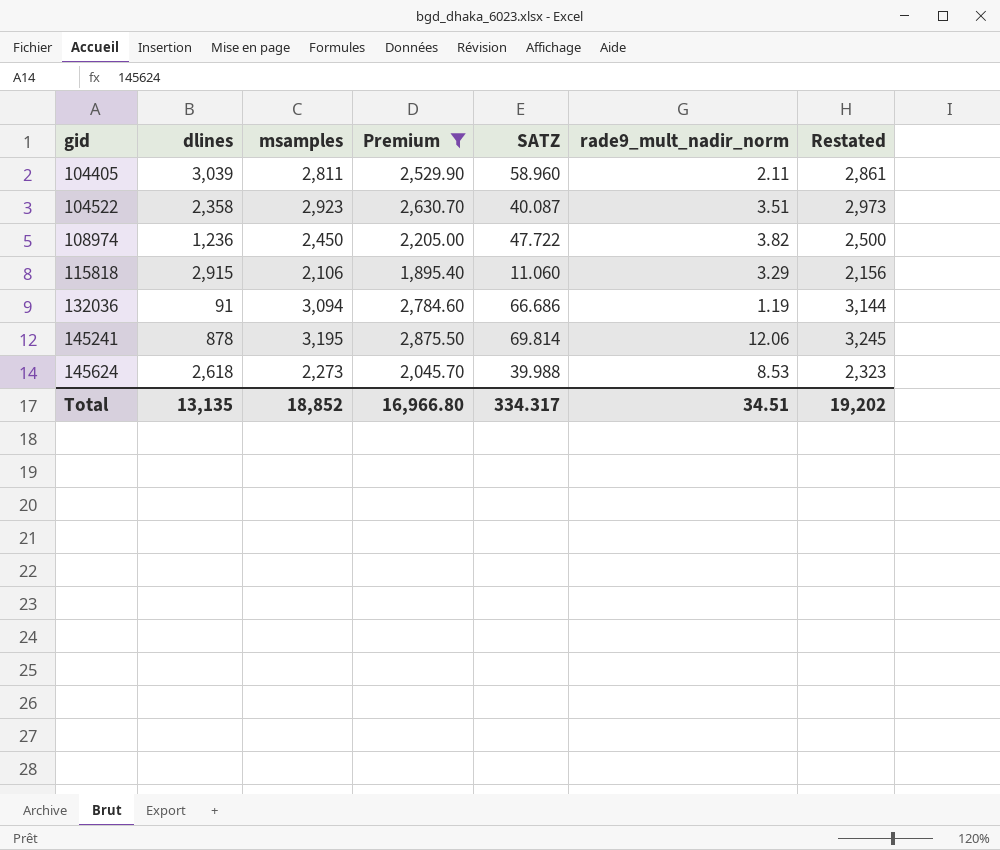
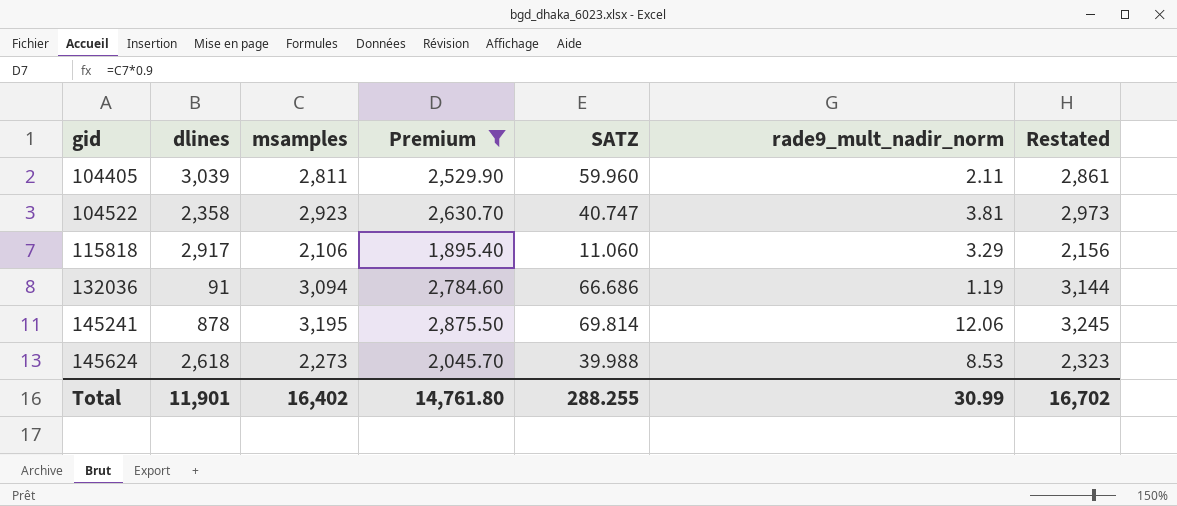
row 108974: 1,236 | 2,450 | 2,205.00 | 47.722 | 3.82 | 2,500 -> none
104405 | SATZ: 58.960 -> 59.960
104522 | SATZ: 40.087 -> 40.747
104522 | rade9_mult_nadir_norm: 3.51 -> 3.81
115818 | dlines: 2,915 -> 2,917
Total | dlines: 13,135 -> 11,901
Total | msamples: 18,852 -> 16,402
Total | Premium: 16,966.80 -> 14,761.80
Total | SATZ: 334.317 -> 288.255
Total | rade9_mult_nadir_norm: 34.51 -> 30.99
Total | Restated: 19,202 -> 16,702

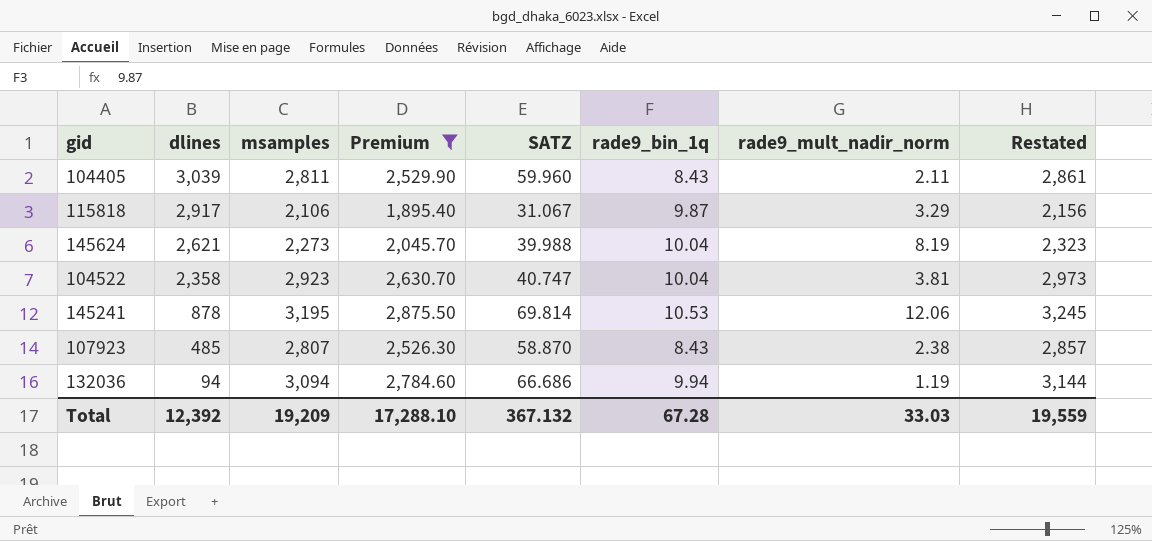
row order: gid ascending -> dlines descending
column rade9_bin_1q | position: none -> 6
115818 | SATZ: 11.060 -> 31.067
145624 | dlines: 2,618 -> 2,621
145624 | rade9_mult_nadir_norm: 8.53 -> 8.19
row 107923: none -> 485 | 2,807 | 2,526.30 | 58.870 | 8.43 | 2.38 | 2,857
132036 | dlines: 91 -> 94
Total | dlines: 11,901 -> 12,392
Total | msamples: 16,402 -> 19,209
Total | Premium: 14,761.80 -> 17,288.10
Total | SATZ: 288.255 -> 367.132
Total | rade9_mult_nadir_norm: 30.99 -> 33.03
Total | Restated: 16,702 -> 19,559

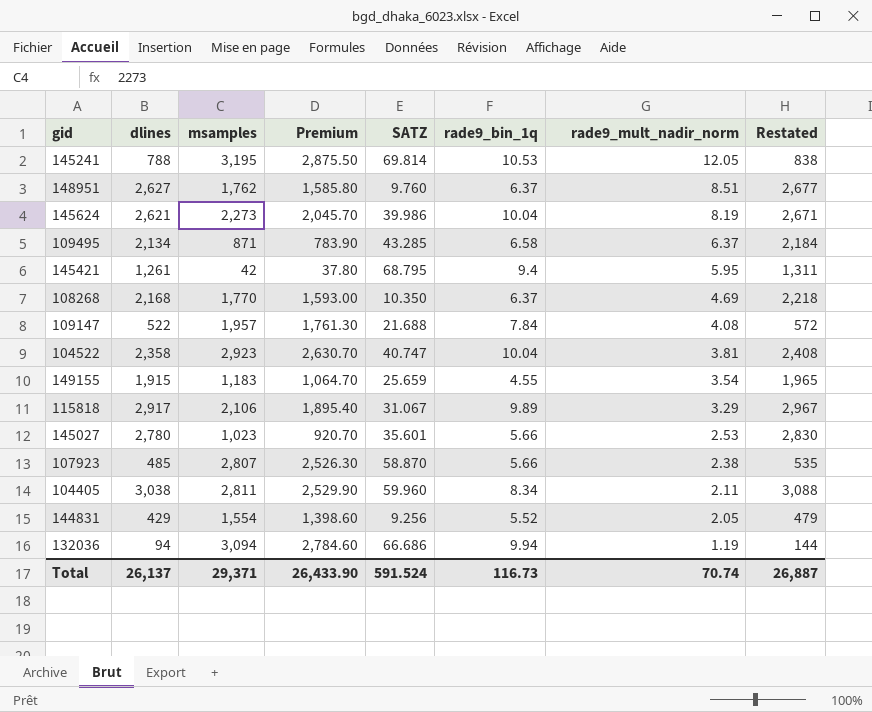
filter: Premium >= 1,895.40 -> none
row order: dlines descending -> rade9_mult_nadir_norm descending
column Restated | formula: [msamples] + 50 -> [dlines] + 50
145241 | dlines: 878 -> 788
145241 | rade9_mult_nadir_norm: 12.06 -> 12.05
145624 | SATZ: 39.988 -> 39.986
115818 | rade9_bin_1q: 9.87 -> 9.89
107923 | rade9_bin_1q: 8.43 -> 5.66
104405 | dlines: 3,039 -> 3,038
104405 | rade9_bin_1q: 8.43 -> 8.34
Total | dlines: 12,392 -> 26,137
Total | msamples: 19,209 -> 29,371
Total | Premium: 17,288.10 -> 26,433.90
Total | SATZ: 367.132 -> 591.524
Total | rade9_bin_1q: 67.28 -> 116.73
Total | rade9_mult_nadir_norm: 33.03 -> 70.74
Total | Restated: 19,559 -> 26,887

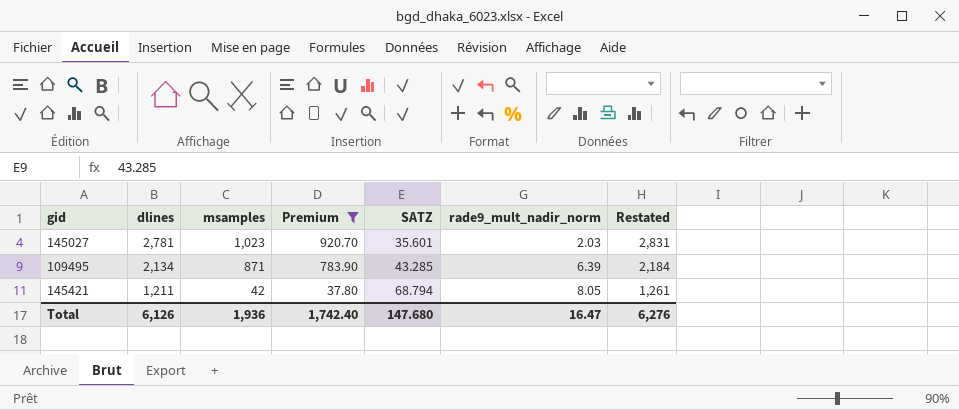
filter: none -> Premium <= 920.70
row order: rade9_mult_nadir_norm descending -> dlines descending
column rade9_bin_1q | position: 6 -> none
145027 | dlines: 2,780 -> 2,781
145027 | rade9_mult_nadir_norm: 2.53 -> 2.03
145027 | Restated: 2,830 -> 2,831
109495 | rade9_mult_nadir_norm: 6.37 -> 6.39
145421 | dlines: 1,261 -> 1,211
145421 | SATZ: 68.795 -> 68.794
145421 | rade9_mult_nadir_norm: 5.95 -> 8.05
145421 | Restated: 1,311 -> 1,261
Total | dlines: 26,137 -> 6,126
Total | msamples: 29,371 -> 1,936
Total | Premium: 26,433.90 -> 1,742.40
Total | SATZ: 591.524 -> 147.680
Total | rade9_mult_nadir_norm: 70.74 -> 16.47
Total | Restated: 26,887 -> 6,276

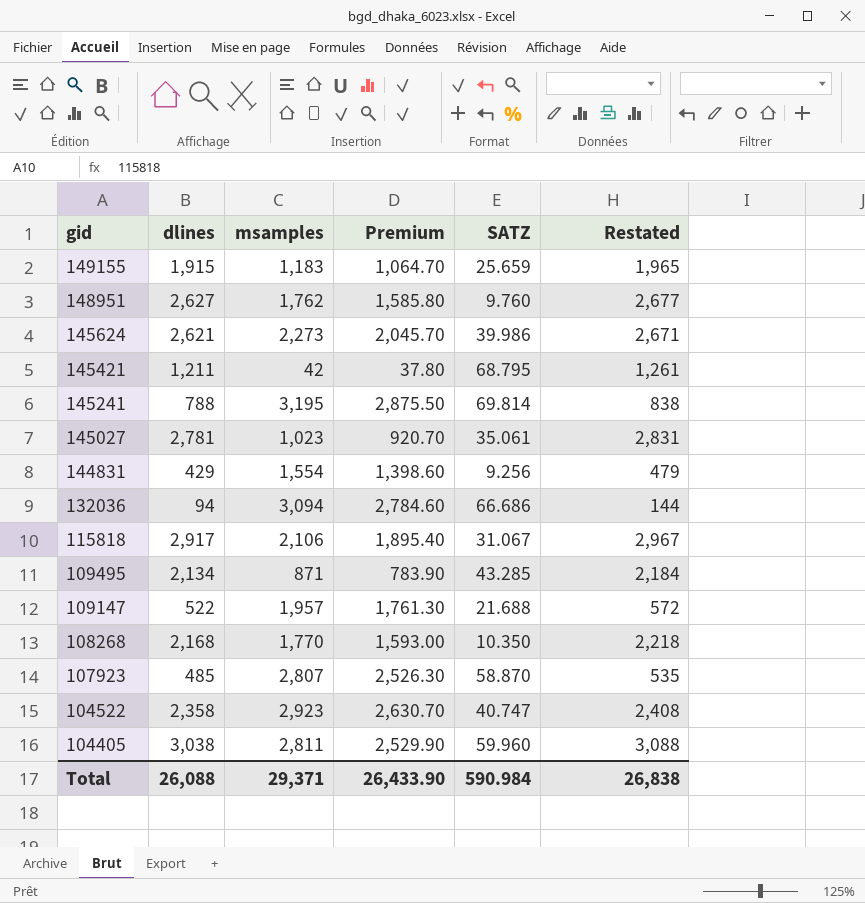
filter: Premium <= 920.70 -> none
row order: dlines descending -> gid descending
column rade9_mult_nadir_norm | position: 6 -> none
145421 | SATZ: 68.794 -> 68.795
145027 | SATZ: 35.601 -> 35.061
Total | dlines: 6,126 -> 26,088
Total | msamples: 1,936 -> 29,371
Total | Premium: 1,742.40 -> 26,433.90
Total | SATZ: 147.680 -> 590.984
Total | Restated: 6,276 -> 26,838

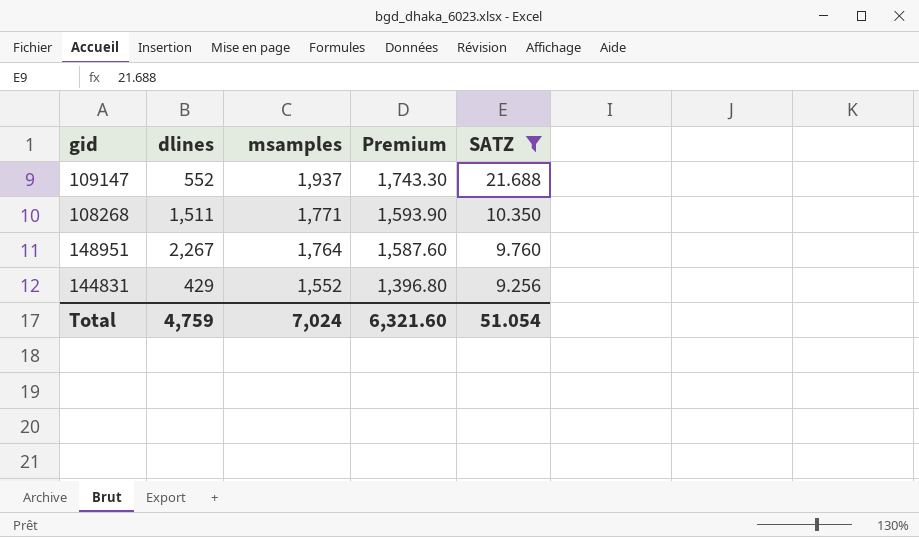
filter: none -> SATZ <= 21.688
row order: gid descending -> msamples descending
column Restated | formula: [dlines] + 50 -> none
109147 | dlines: 522 -> 552
109147 | msamples: 1,957 -> 1,937
109147 | Premium: 1,761.30 -> 1,743.30
108268 | dlines: 2,168 -> 1,511
108268 | msamples: 1,770 -> 1,771
108268 | Premium: 1,593.00 -> 1,593.90
148951 | dlines: 2,627 -> 2,267
148951 | msamples: 1,762 -> 1,764
148951 | Premium: 1,585.80 -> 1,587.60
144831 | msamples: 1,554 -> 1,552
144831 | Premium: 1,398.60 -> 1,396.80
Total | dlines: 26,088 -> 4,759
Total | msamples: 29,371 -> 7,024
Total | Premium: 26,433.90 -> 6,321.60
Total | SATZ: 590.984 -> 51.054

